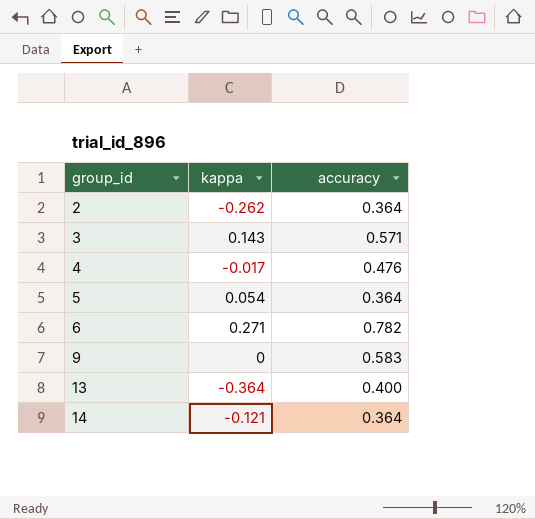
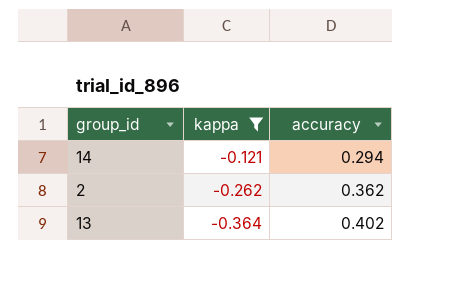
filter: none -> kappa <= -0.121
row order: group_id ascending -> kappa descending
14 | accuracy: 0.364 -> 0.294
2 | accuracy: 0.364 -> 0.362
13 | accuracy: 0.400 -> 0.402

